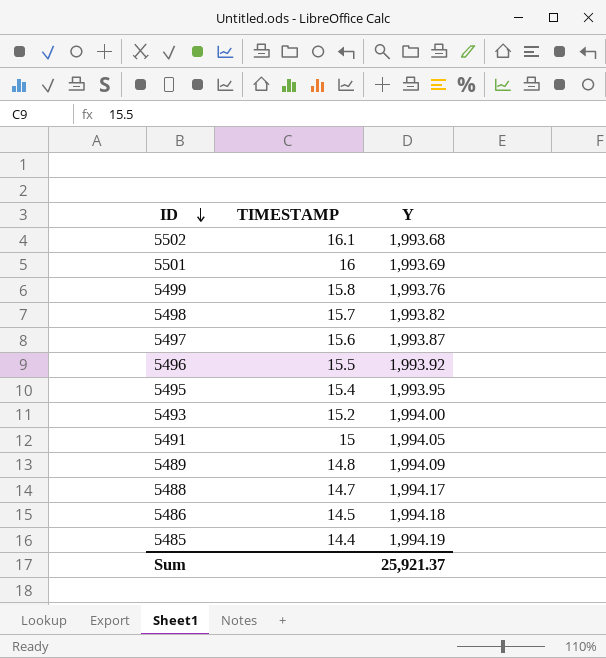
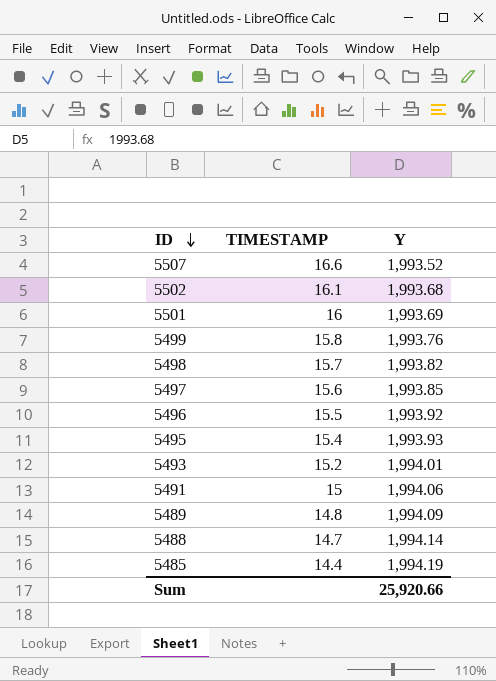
row 5486: 14.5 | 1,994.18 -> none
row 5507: none -> 16.6 | 1,993.52
5497 | Y: 1,993.87 -> 1,993.85
5495 | Y: 1,993.95 -> 1,993.93
5493 | Y: 1,994.00 -> 1,994.01
5491 | Y: 1,994.05 -> 1,994.06
5488 | Y: 1,994.17 -> 1,994.14
Sum | Y: 25,921.37 -> 25,920.66

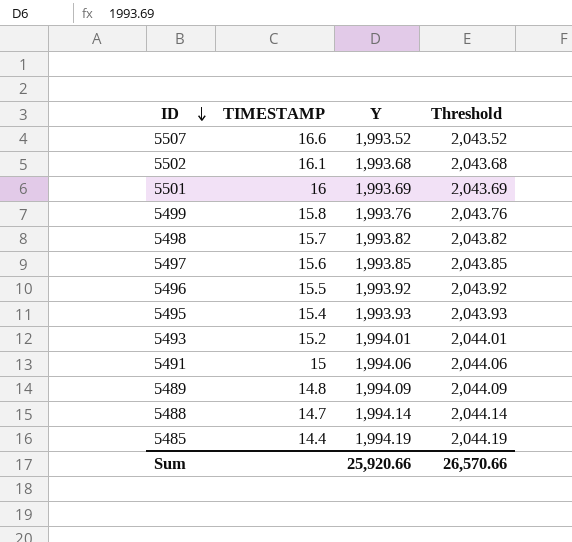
column Threshold | formula: none -> [Y] + 50

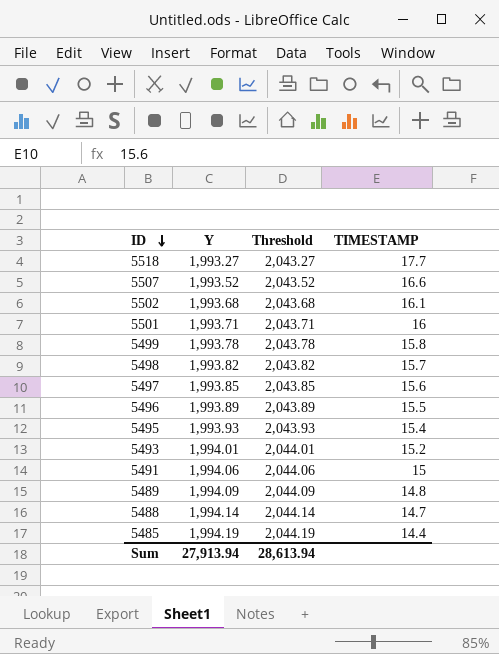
column TIMESTAMP | position: 2 -> 4
row 5518: none -> 1,993.27 | 2,043.27 | 17.7
5501 | Y: 1,993.69 -> 1,993.71
5501 | Threshold: 2,043.69 -> 2,043.71
5499 | Y: 1,993.76 -> 1,993.78
5499 | Threshold: 2,043.76 -> 2,043.78
5496 | Y: 1,993.92 -> 1,993.89
5496 | Threshold: 2,043.92 -> 2,043.89
Sum | Y: 25,920.66 -> 27,913.94
Sum | Threshold: 26,570.66 -> 28,613.94

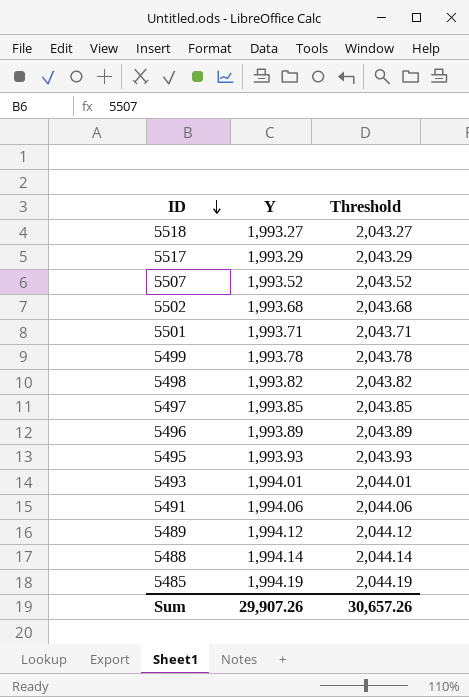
column TIMESTAMP | position: 4 -> none
row 5517: none -> 1,993.29 | 2,043.29
5489 | Y: 1,994.09 -> 1,994.12
5489 | Threshold: 2,044.09 -> 2,044.12
Sum | Y: 27,913.94 -> 29,907.26
Sum | Threshold: 28,613.94 -> 30,657.26

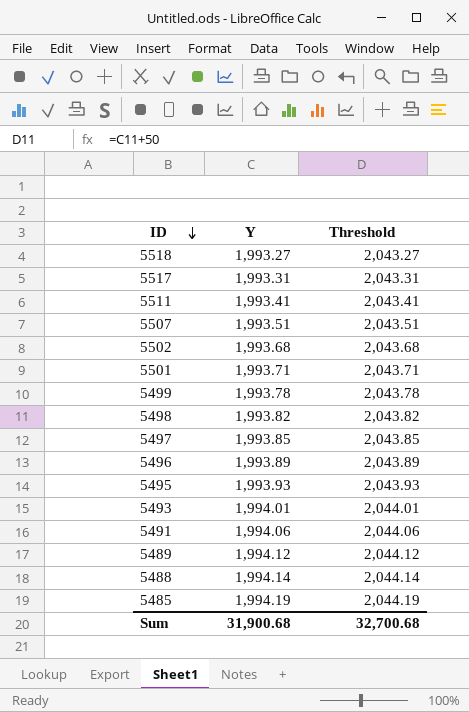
5517 | Y: 1,993.29 -> 1,993.31
5517 | Threshold: 2,043.29 -> 2,043.31
row 5511: none -> 1,993.41 | 2,043.41
5507 | Y: 1,993.52 -> 1,993.51
5507 | Threshold: 2,043.52 -> 2,043.51
Sum | Y: 29,907.26 -> 31,900.68
Sum | Threshold: 30,657.26 -> 32,700.68

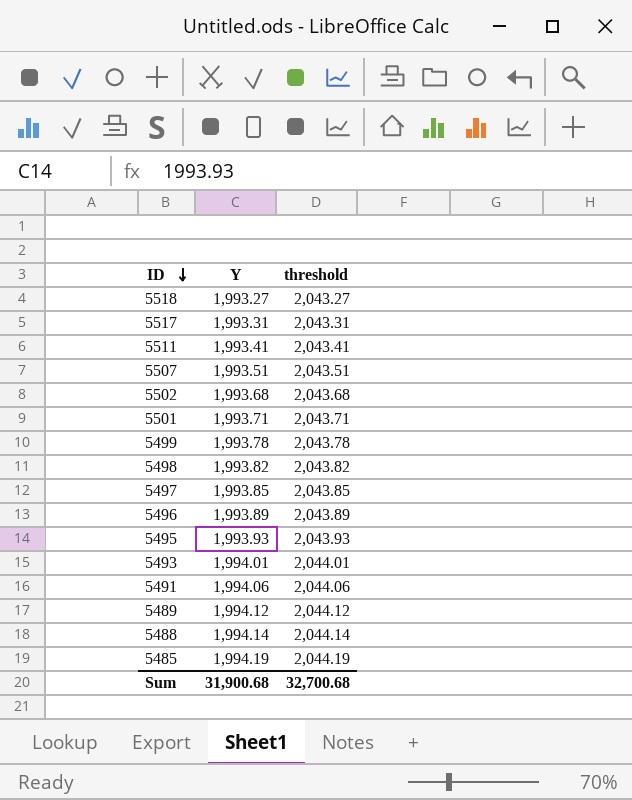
column name: Threshold -> threshold

